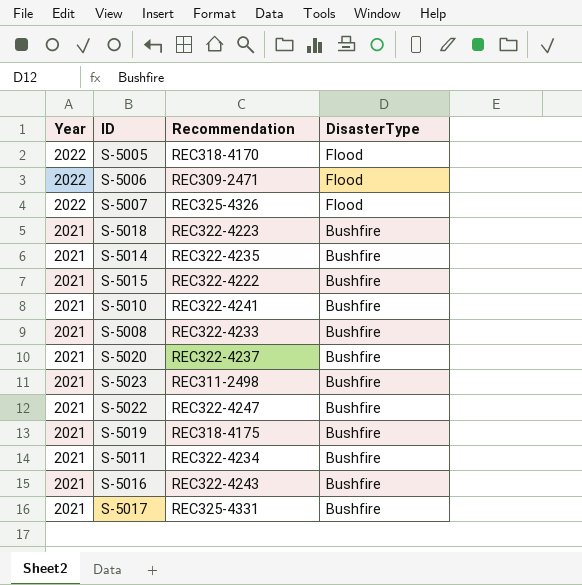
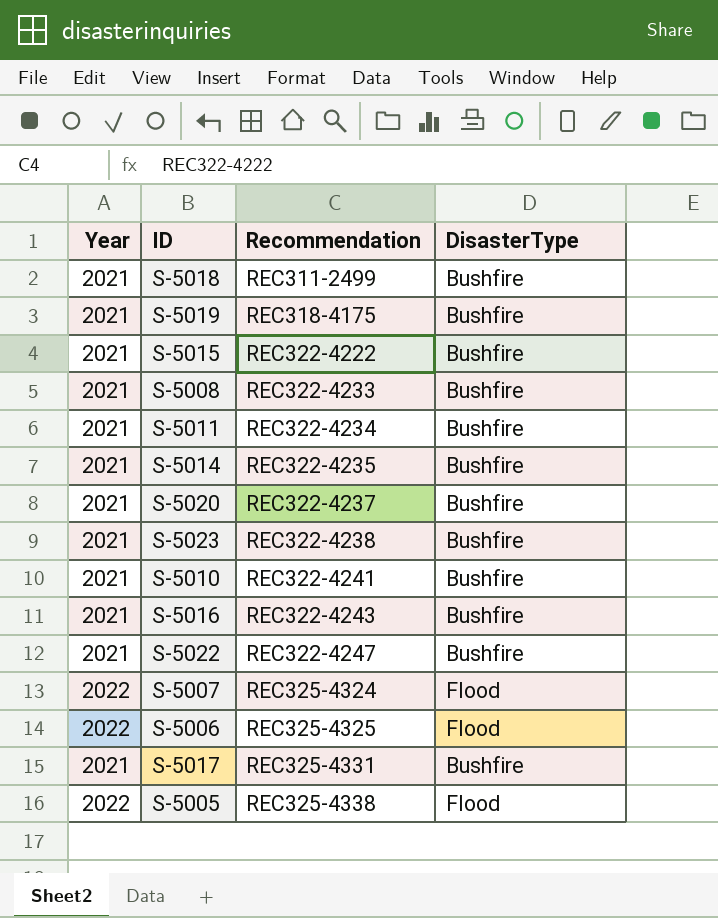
row order: Year descending -> Recommendation ascending
S-5018 | Recommendation: REC322-4223 -> REC311-2499
S-5023 | Recommendation: REC311-2498 -> REC322-4238
S-5007 | Recommendation: REC325-4326 -> REC325-4324
S-5006 | Recommendation: REC309-2471 -> REC325-4325
S-5005 | Recommendation: REC318-4170 -> REC325-4338

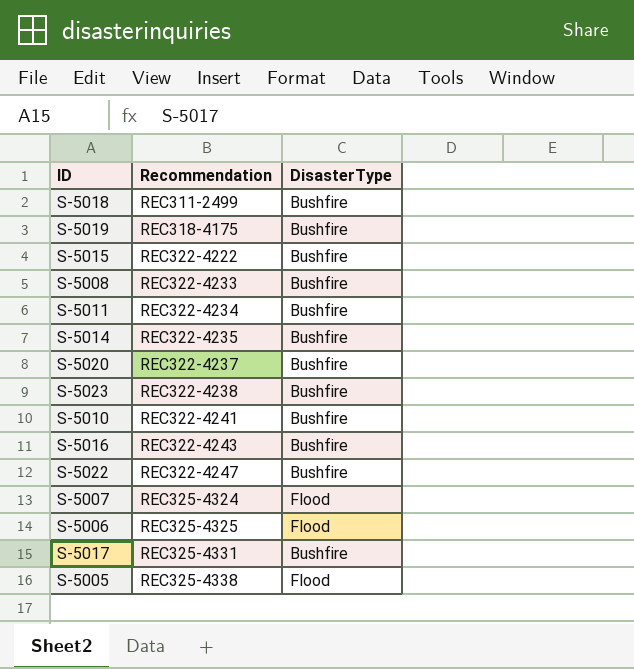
column Year | position: 1 -> none

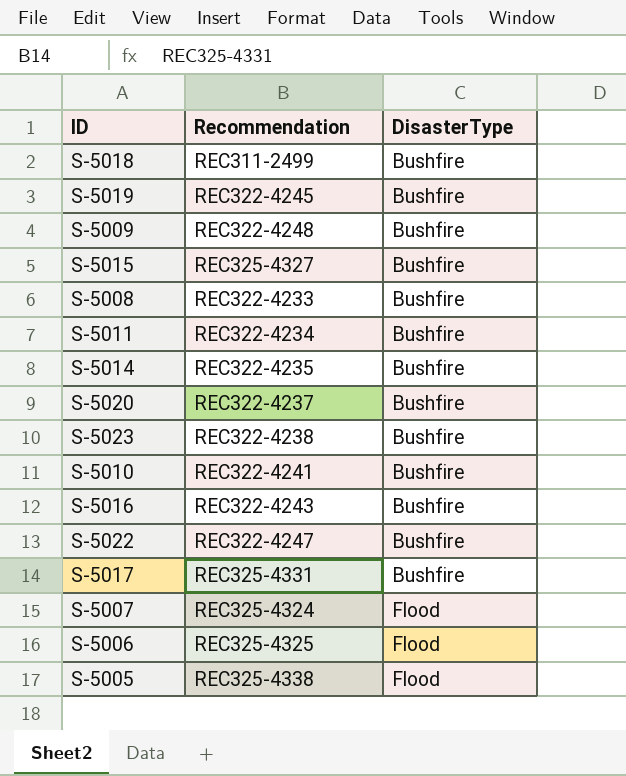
row order: Recommendation ascending -> DisasterType ascending
S-5019 | Recommendation: REC318-4175 -> REC322-4245
row S-5009: none -> REC322-4248 | Bushfire
S-5015 | Recommendation: REC322-4222 -> REC325-4327

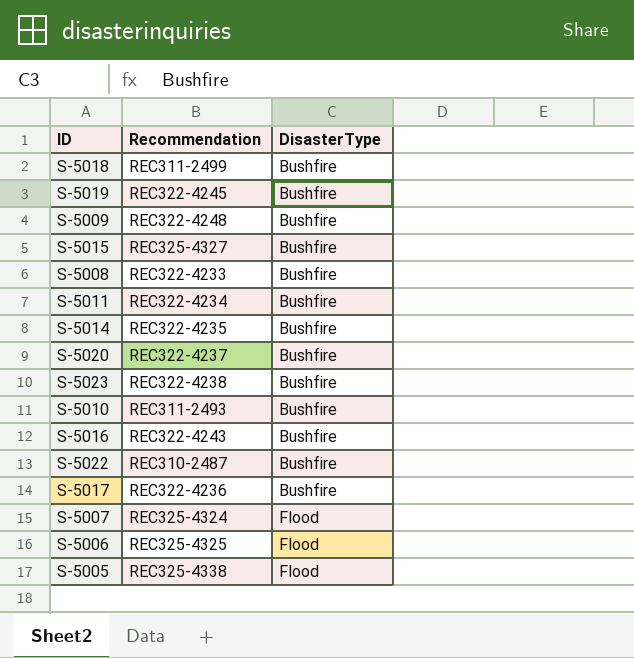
S-5010 | Recommendation: REC322-4241 -> REC311-2493
S-5022 | Recommendation: REC322-4247 -> REC310-2487
S-5017 | Recommendation: REC325-4331 -> REC322-4236

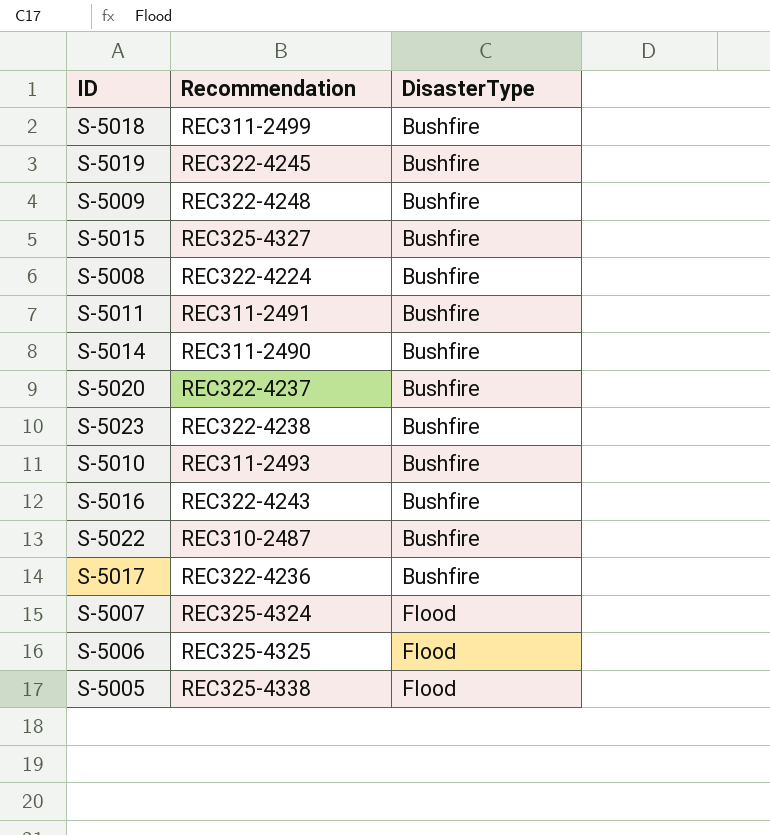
S-5008 | Recommendation: REC322-4233 -> REC322-4224
S-5011 | Recommendation: REC322-4234 -> REC311-2491
S-5014 | Recommendation: REC322-4235 -> REC311-2490

